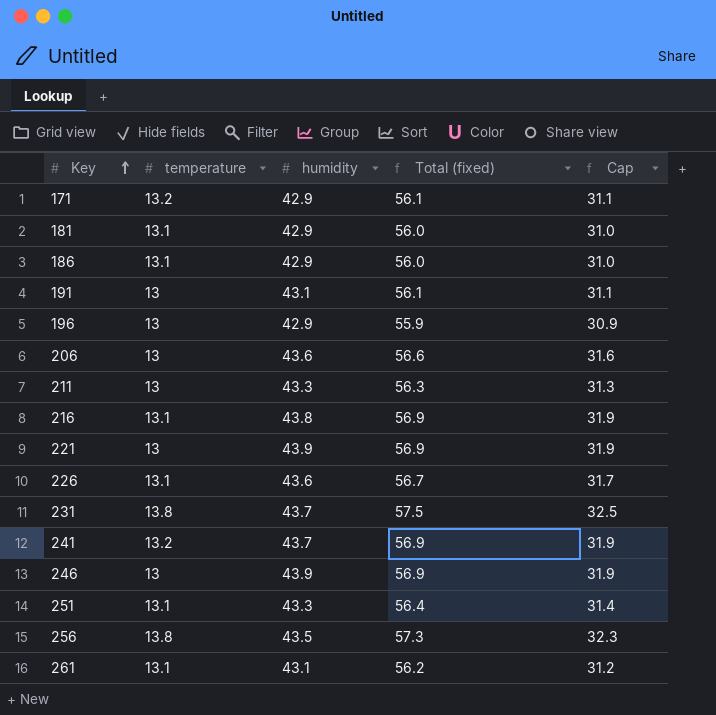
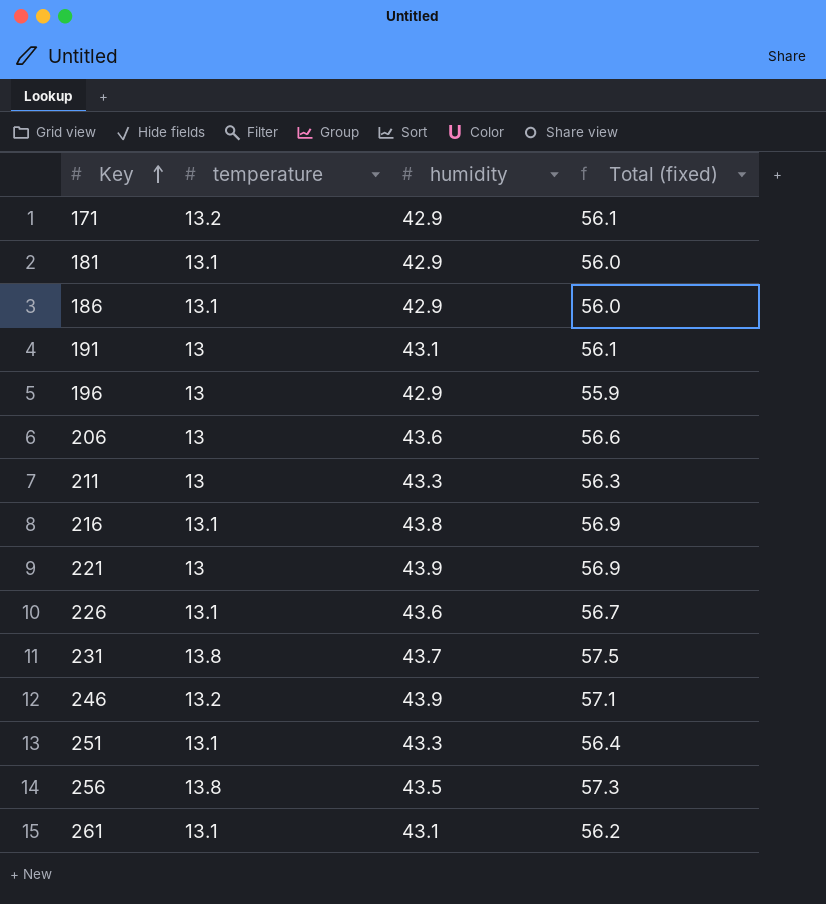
column Cap | formula: [Total (fixed)] - 25 -> none
row 241: 13.2 | 43.7 | 56.9 | 31.9 -> none
246 | temperature: 13 -> 13.2
246 | Total (fixed): 56.9 -> 57.1

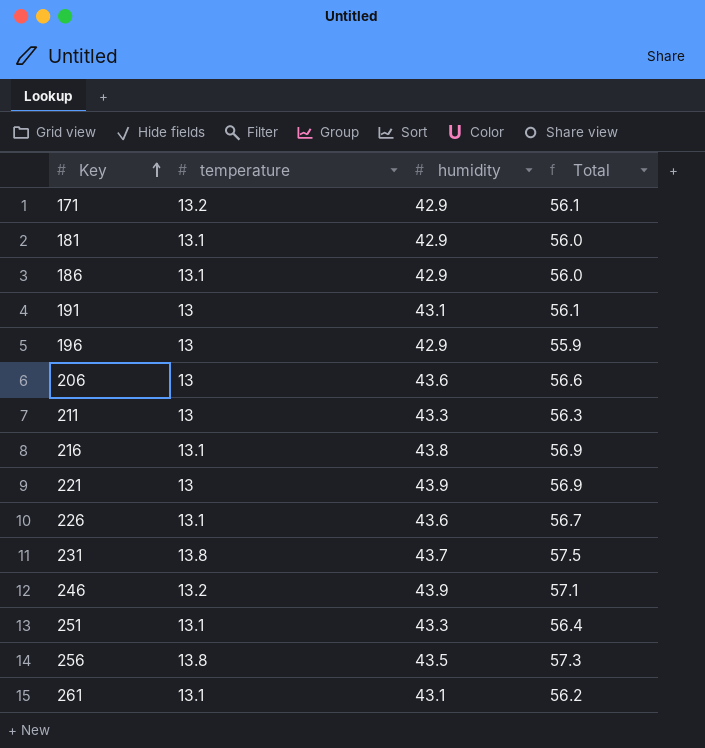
column name: Total (fixed) -> Total

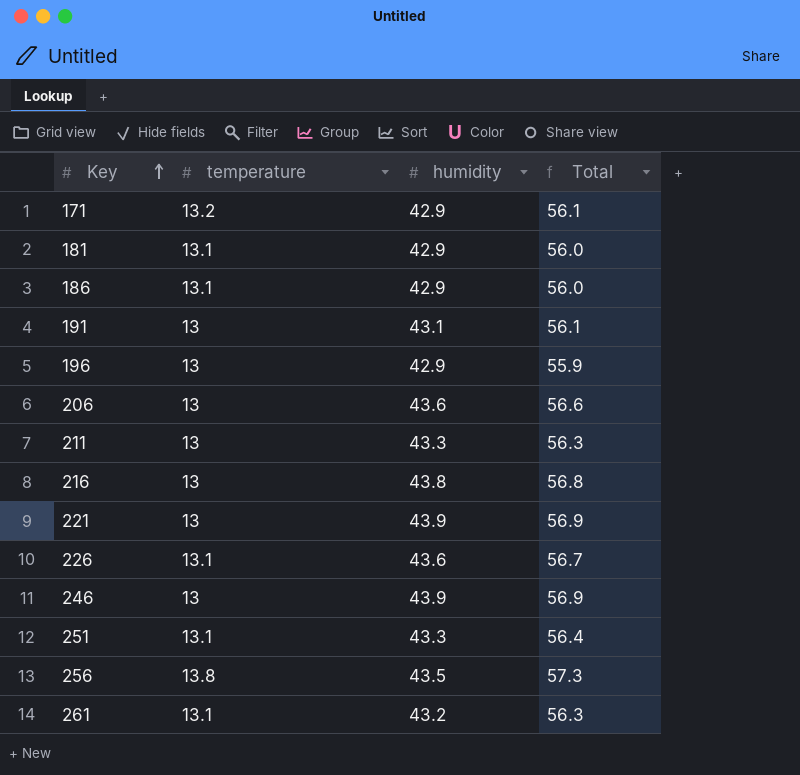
row 231: 13.8 | 43.7 | 57.5 -> none
216 | temperature: 13.1 -> 13
216 | Total: 56.9 -> 56.8
246 | temperature: 13.2 -> 13
246 | Total: 57.1 -> 56.9
261 | humidity: 43.1 -> 43.2
261 | Total: 56.2 -> 56.3

